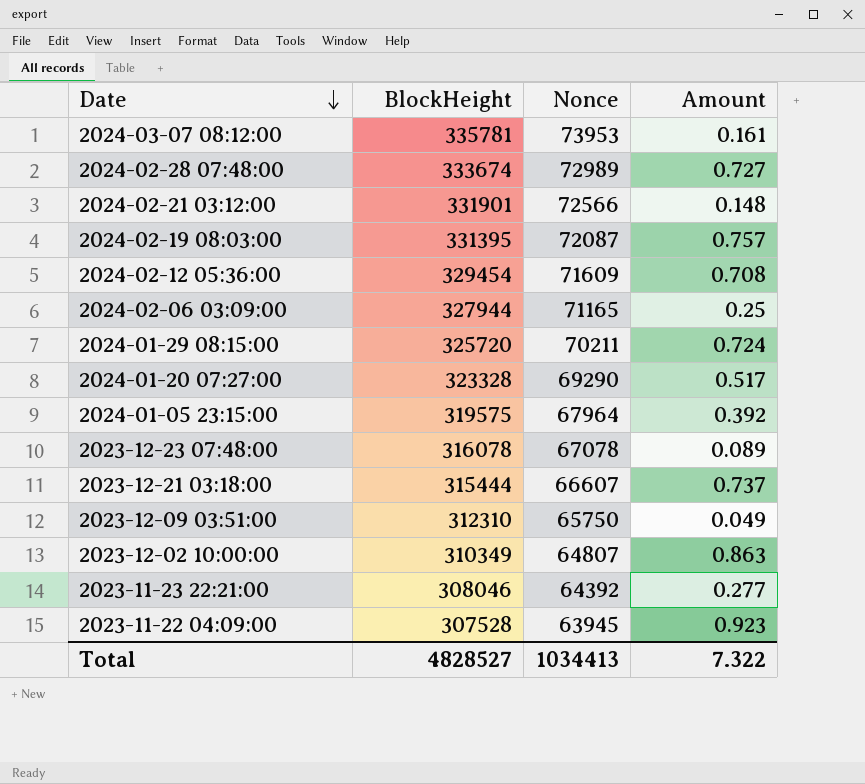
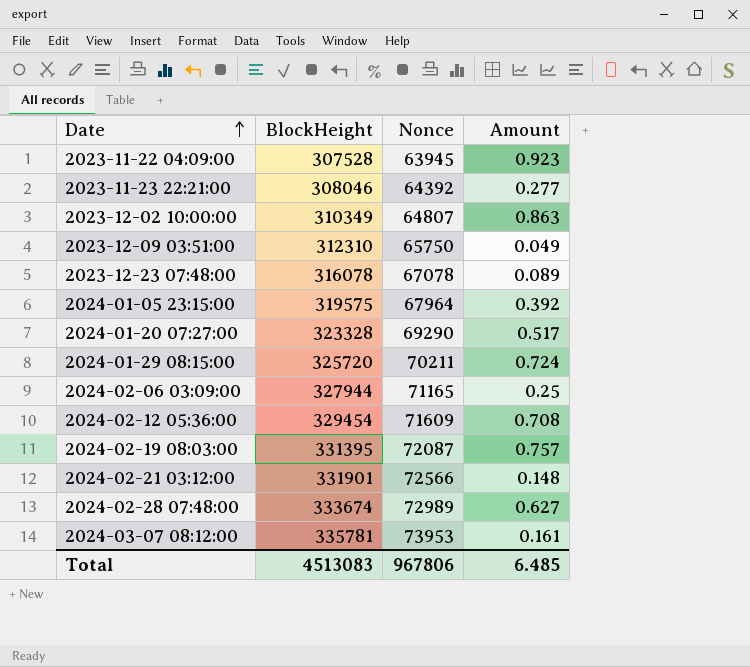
row order: Date descending -> Date ascending
row 2023-12-21 03:18:00: 315444 | 66607 | 0.737 -> none
2024-02-28 07:48:00 | Amount: 0.727 -> 0.627
Total | BlockHeight: 4828527 -> 4513083
Total | Nonce: 1034413 -> 967806
Total | Amount: 7.322 -> 6.485

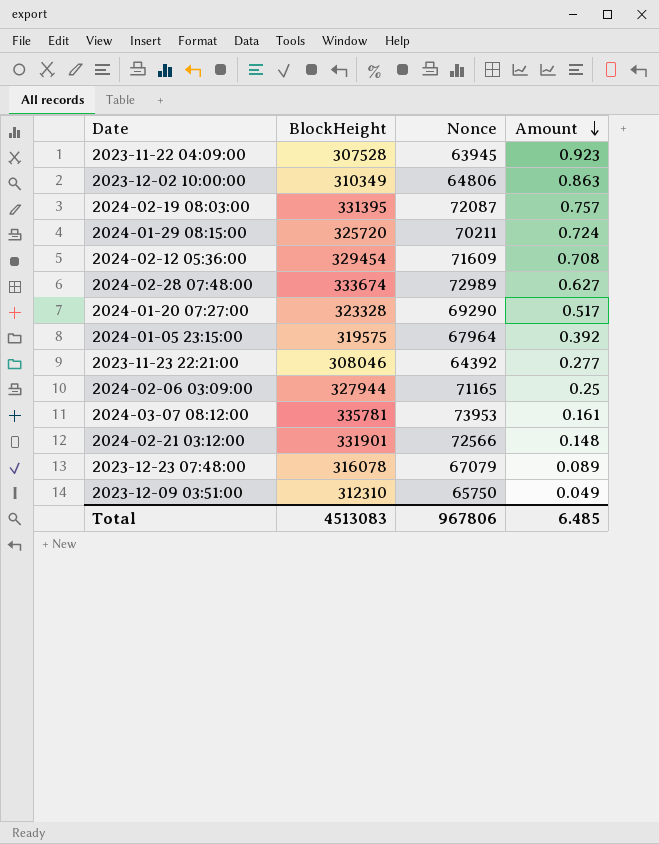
row order: Date ascending -> Amount descending
2023-12-02 10:00:00 | Nonce: 64807 -> 64806
2023-12-23 07:48:00 | Nonce: 67078 -> 67079

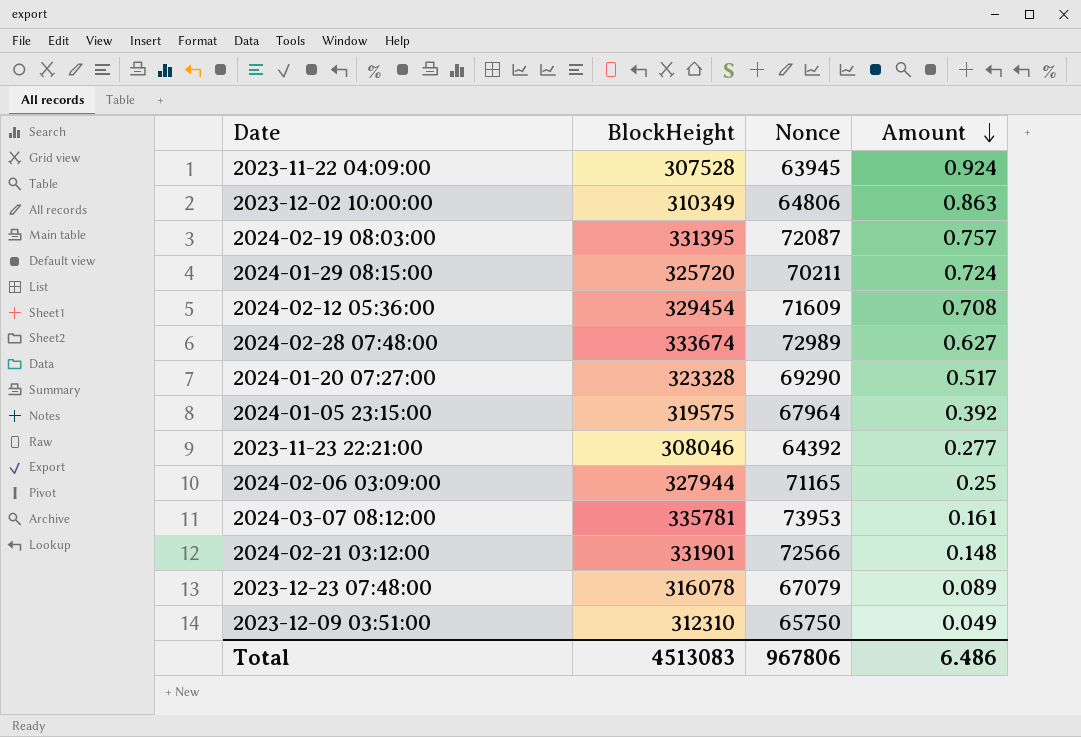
2023-11-22 04:09:00 | Amount: 0.923 -> 0.924
Total | Amount: 6.485 -> 6.486

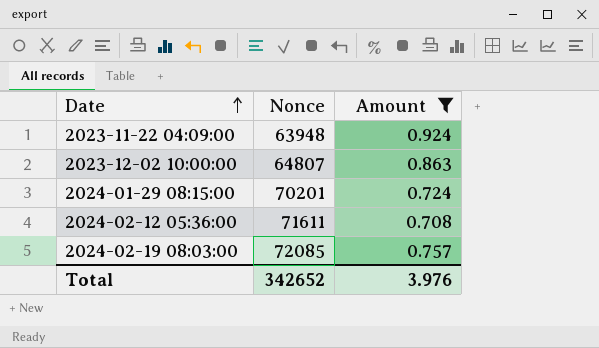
filter: none -> Amount >= 0.708
row order: Amount descending -> Date ascending
column BlockHeight | position: 2 -> none
2023-11-22 04:09:00 | Nonce: 63945 -> 63948
2023-12-02 10:00:00 | Nonce: 64806 -> 64807
2024-01-29 08:15:00 | Nonce: 70211 -> 70201
2024-02-12 05:36:00 | Nonce: 71609 -> 71611
2024-02-19 08:03:00 | Nonce: 72087 -> 72085
Total | Nonce: 967806 -> 342652
Total | Amount: 6.486 -> 3.976

